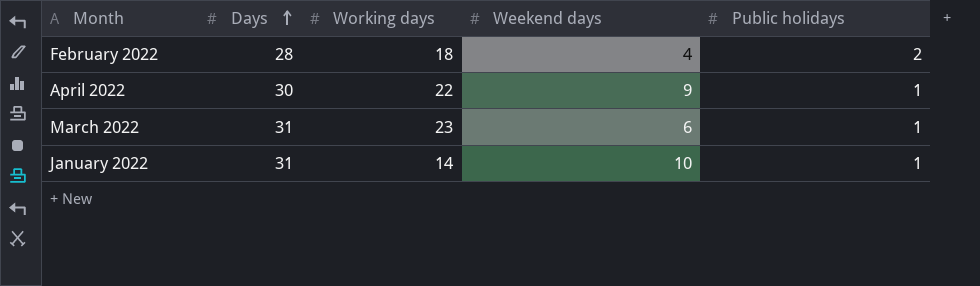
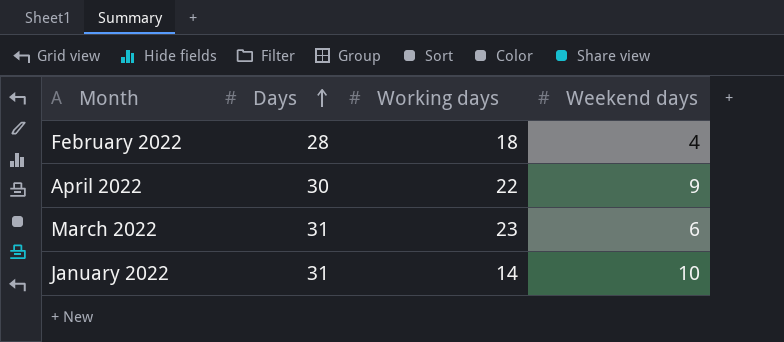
column Public holidays | position: 5 -> none

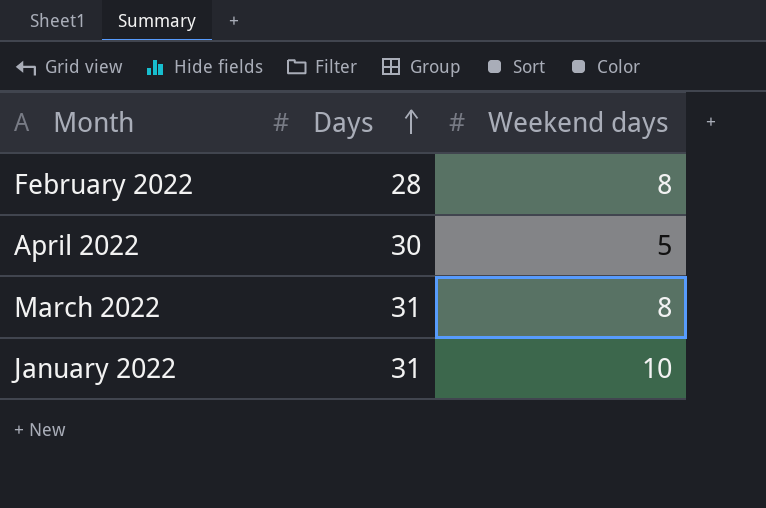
column Working days | position: 3 -> none
February 2022 | Weekend days: 4 -> 8
April 2022 | Weekend days: 9 -> 5
March 2022 | Weekend days: 6 -> 8

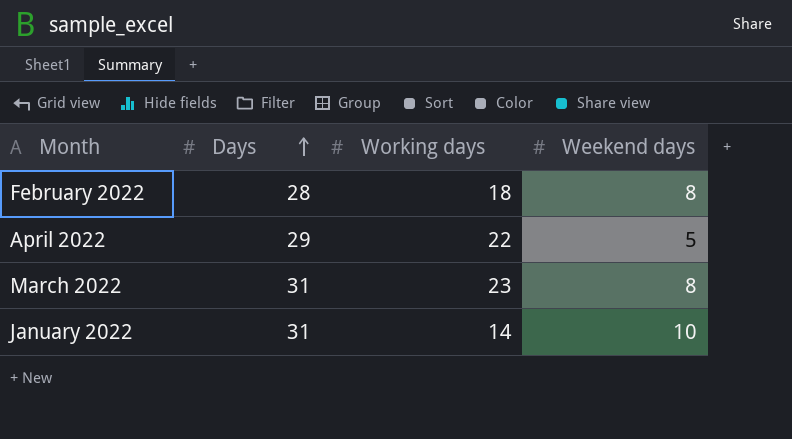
column Working days | position: none -> 3
April 2022 | Days: 30 -> 29

